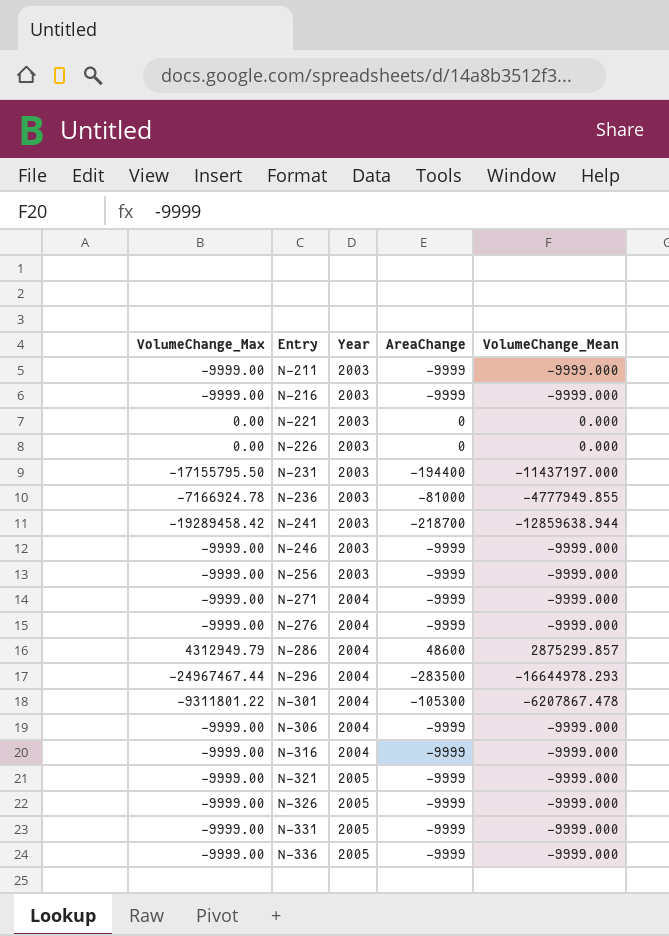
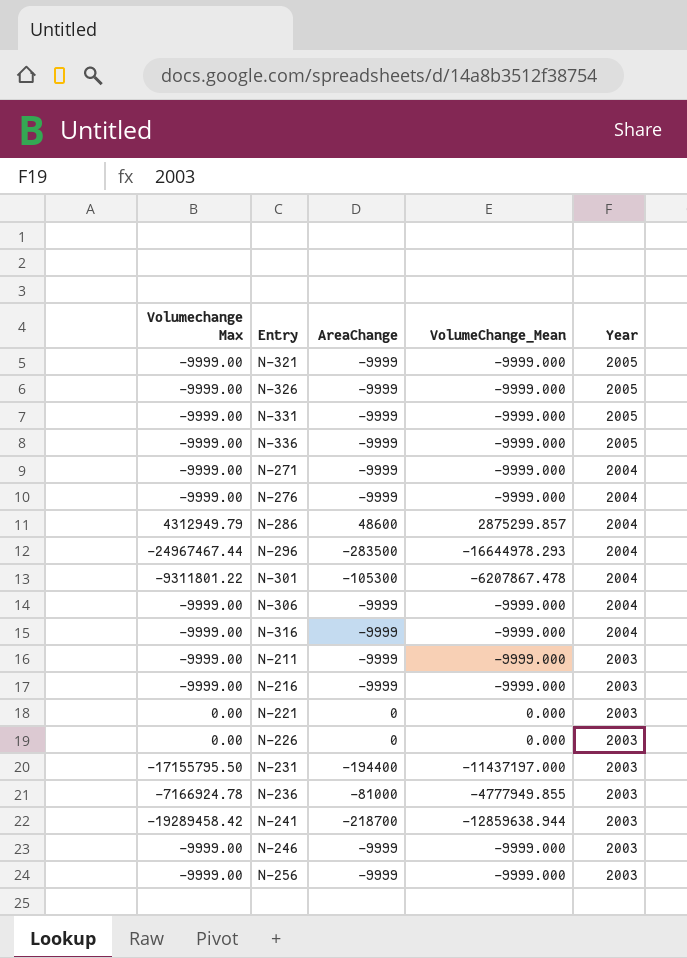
row order: Entry ascending -> Year descending
column name: VolumeChange_Max -> Volumechange Max
column Year | position: 3 -> 5

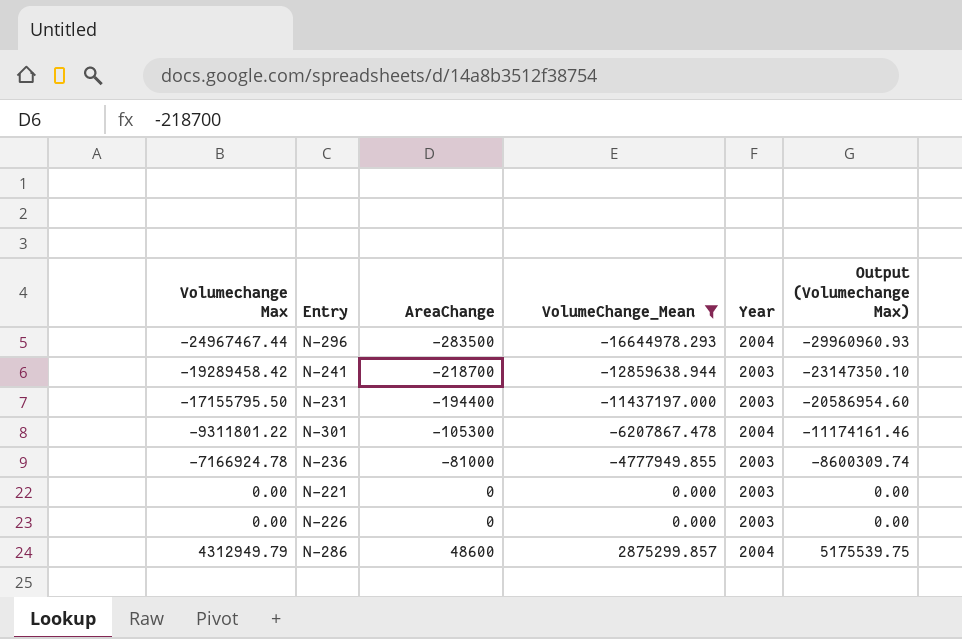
filter: none -> VolumeChange_Mean != -9999.000
row order: Year descending -> Volumechange Max ascending
column Output (Volumechange Max) | formula: none -> [Volumechange Max] * 1.2

